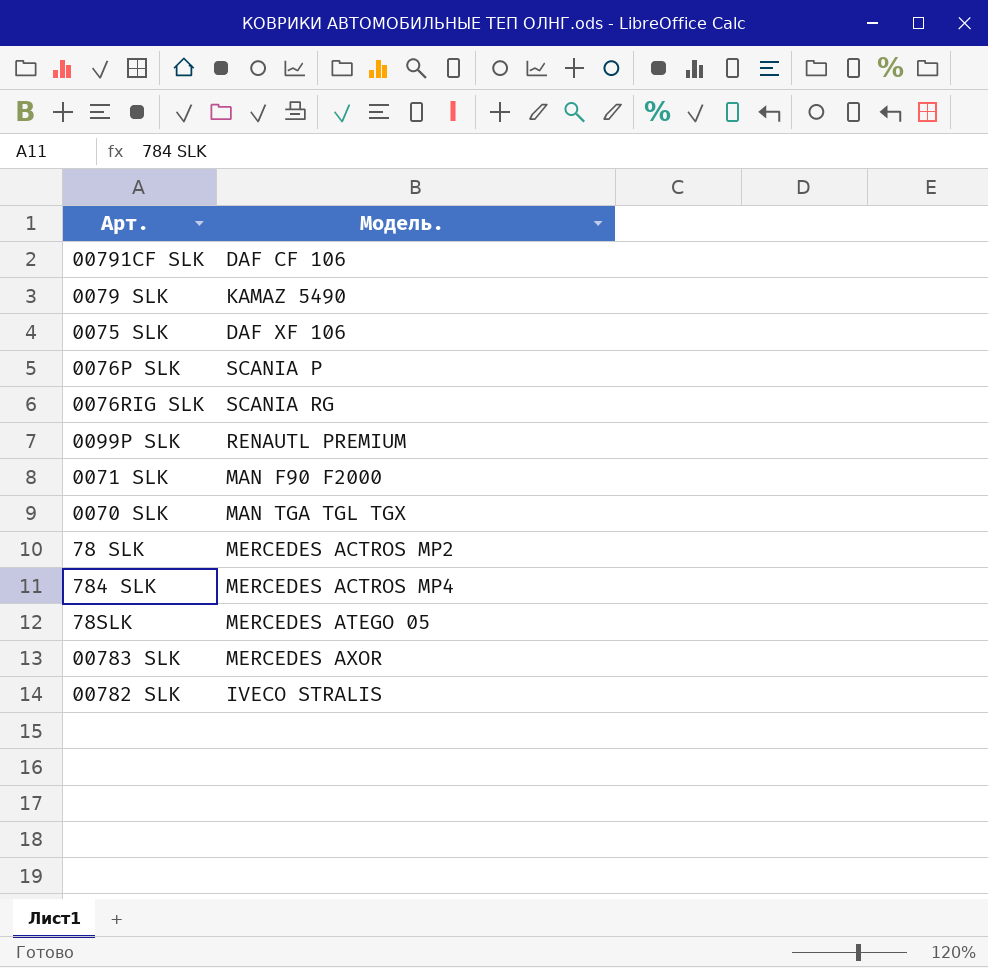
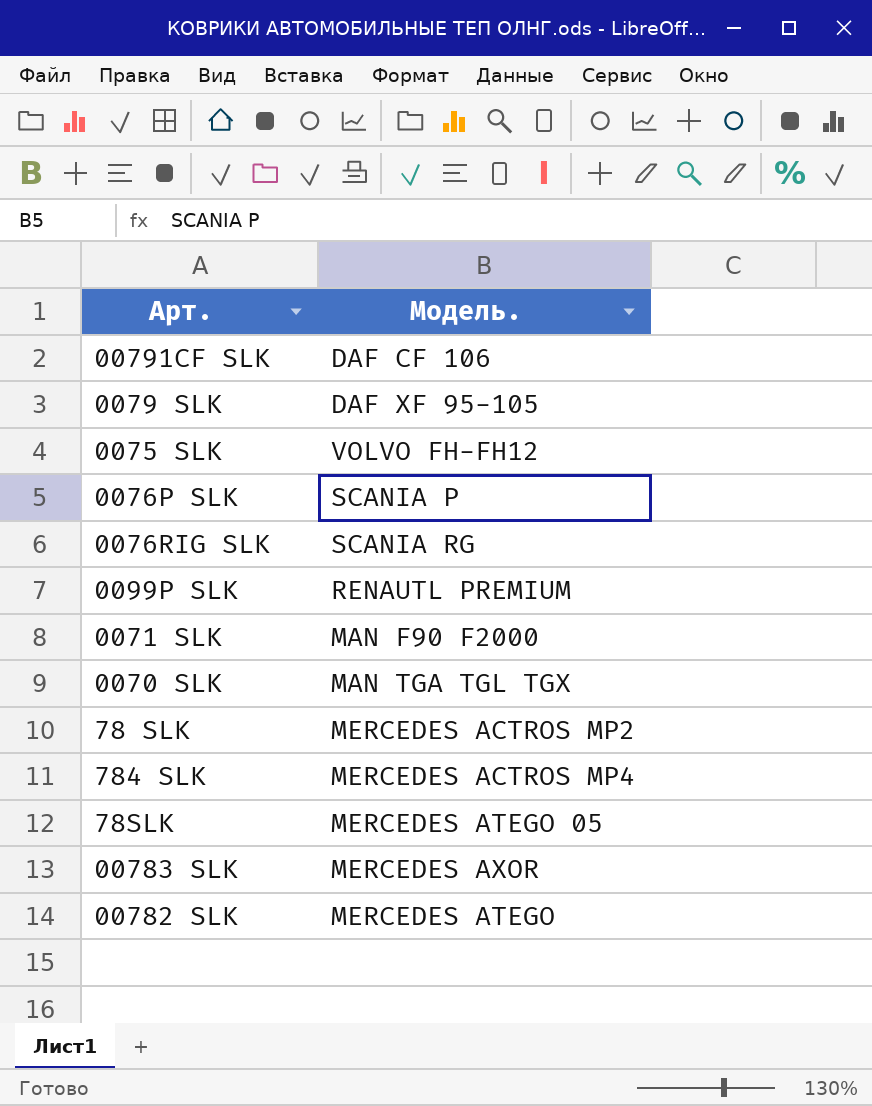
0079 SLK | Модель.: KAMAZ 5490 -> DAF XF 95-105
0075 SLK | Модель.: DAF XF 106 -> VOLVO FH-FH12
00782 SLK | Модель.: IVECO STRALIS -> MERCEDES ATEGO

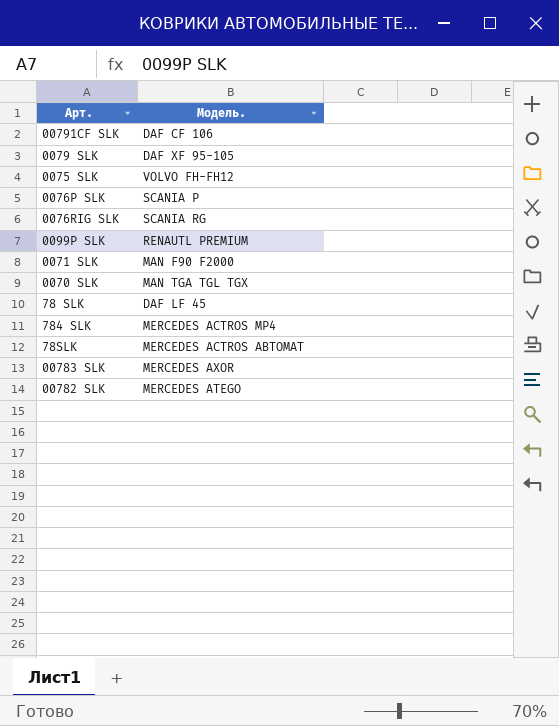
78 SLK | Модель.: MERCEDES ACTROS MP2 -> DAF LF 45
78SLK | Модель.: MERCEDES ATEGO 05 -> MERCEDES ACTROS АВТОМАТ

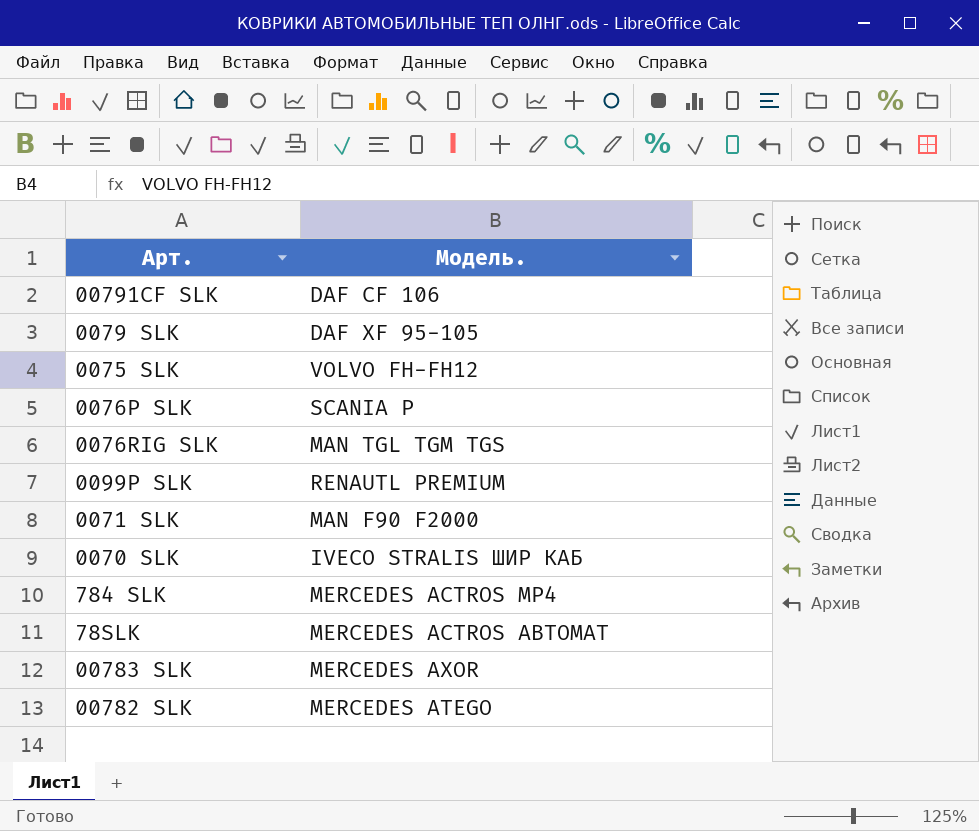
row 78 SLK: DAF LF 45 -> none
0076RIG SLK | Модель.: SCANIA RG -> MAN TGL TGM TGS
0070 SLK | Модель.: MAN TGA TGL TGX -> IVECO STRALIS ШИР КАБ

